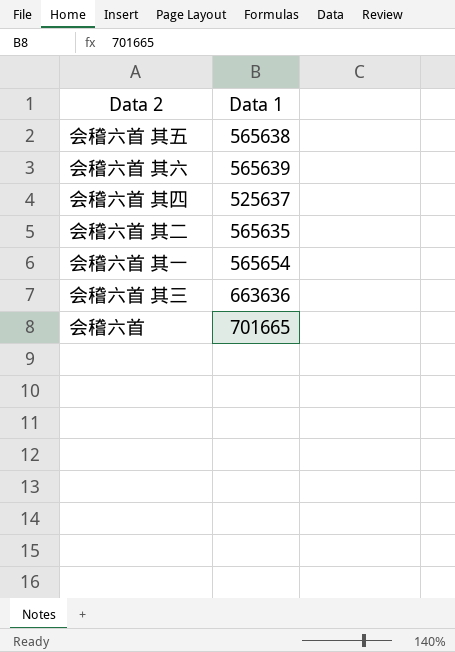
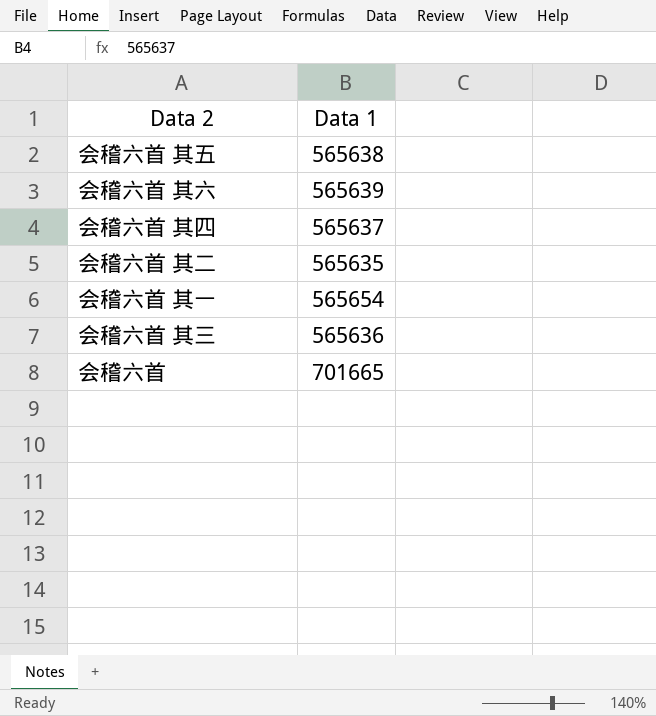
会稽六首 其四 | Data 1: 525637 -> 565637
会稽六首 其三 | Data 1: 663636 -> 565636

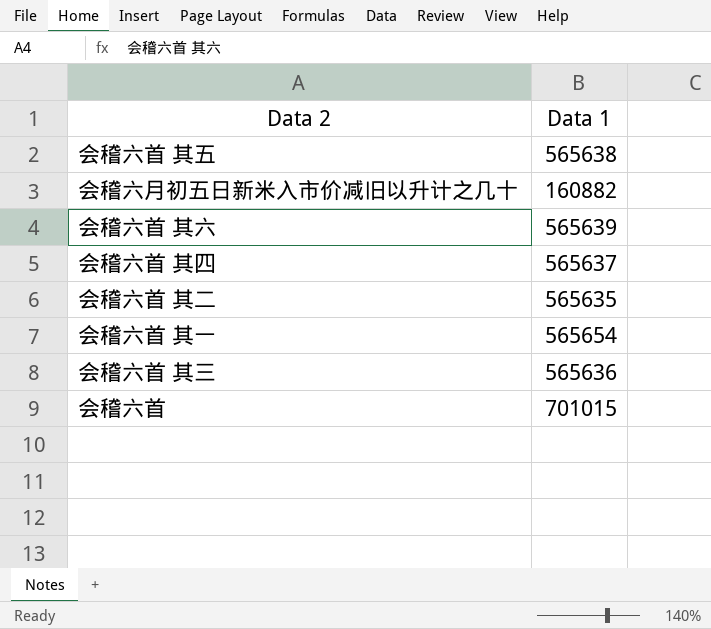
row 会稽六月初五日新米入市价减旧以升计之几十: none -> 160882
会稽六首 | Data 1: 701665 -> 701015

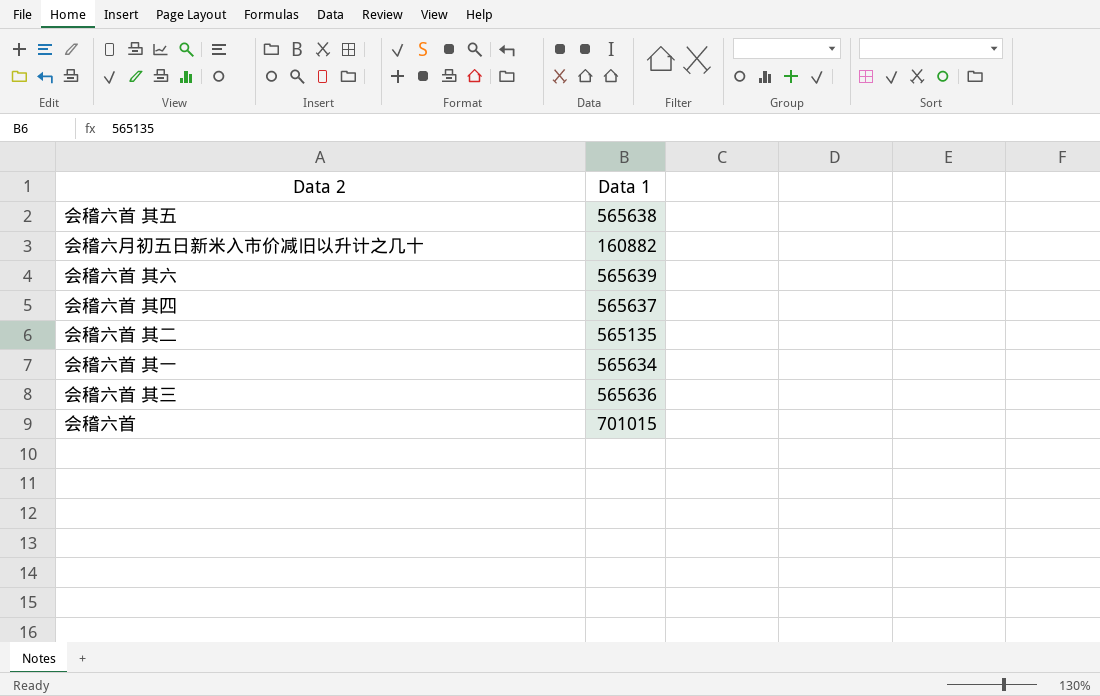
会稽六首 其二 | Data 1: 565635 -> 565135
会稽六首 其一 | Data 1: 565654 -> 565634

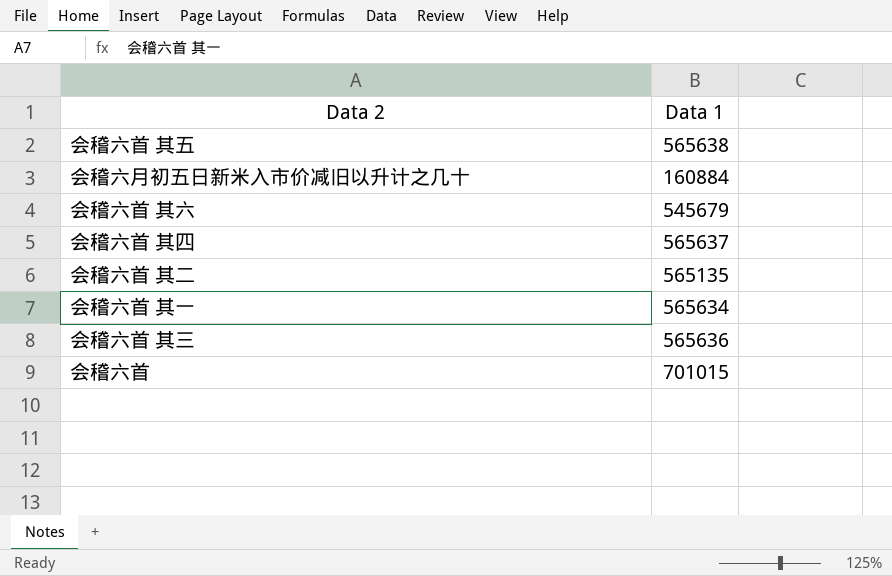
会稽六月初五日新米入市价减旧以升计之几十 | Data 1: 160882 -> 160884
会稽六首 其六 | Data 1: 565639 -> 545679

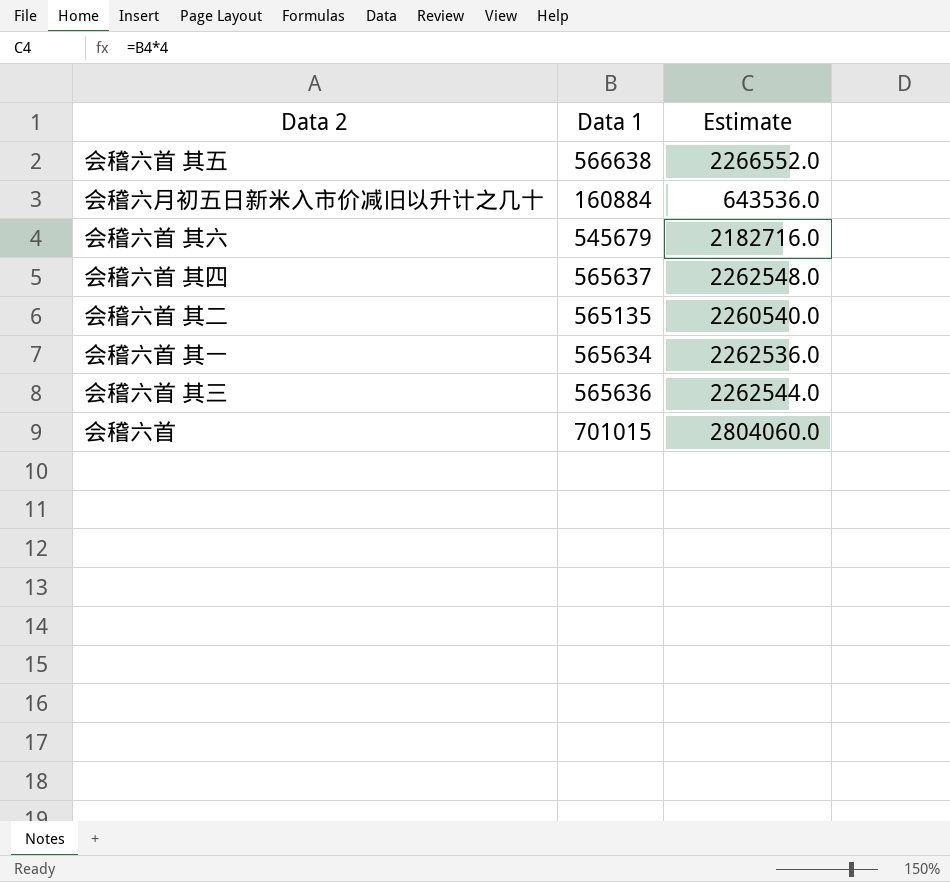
column Estimate | formula: none -> [Data 1] * 4
会稽六首 其五 | Data 1: 565638 -> 566638

